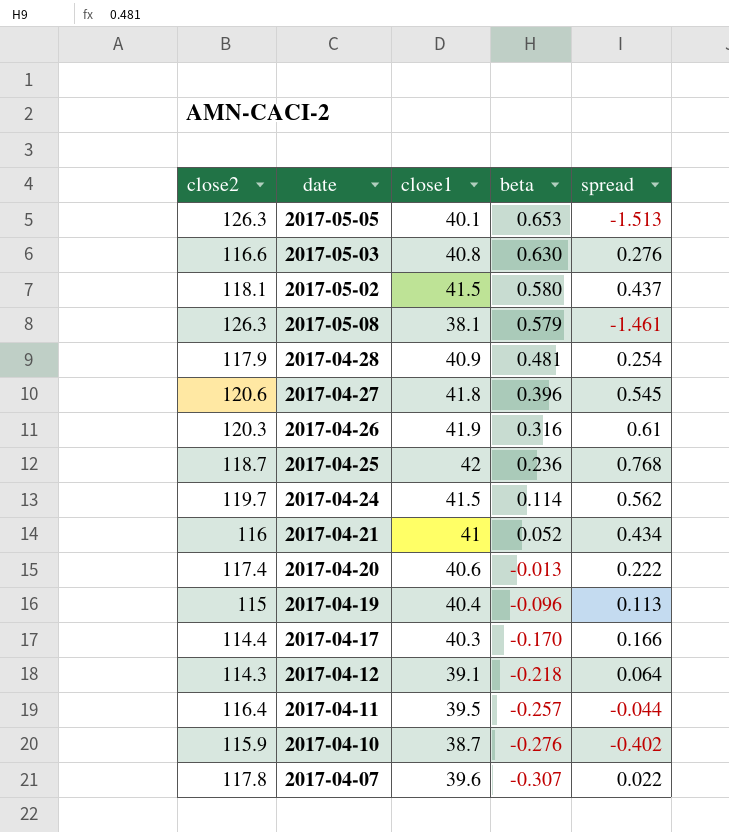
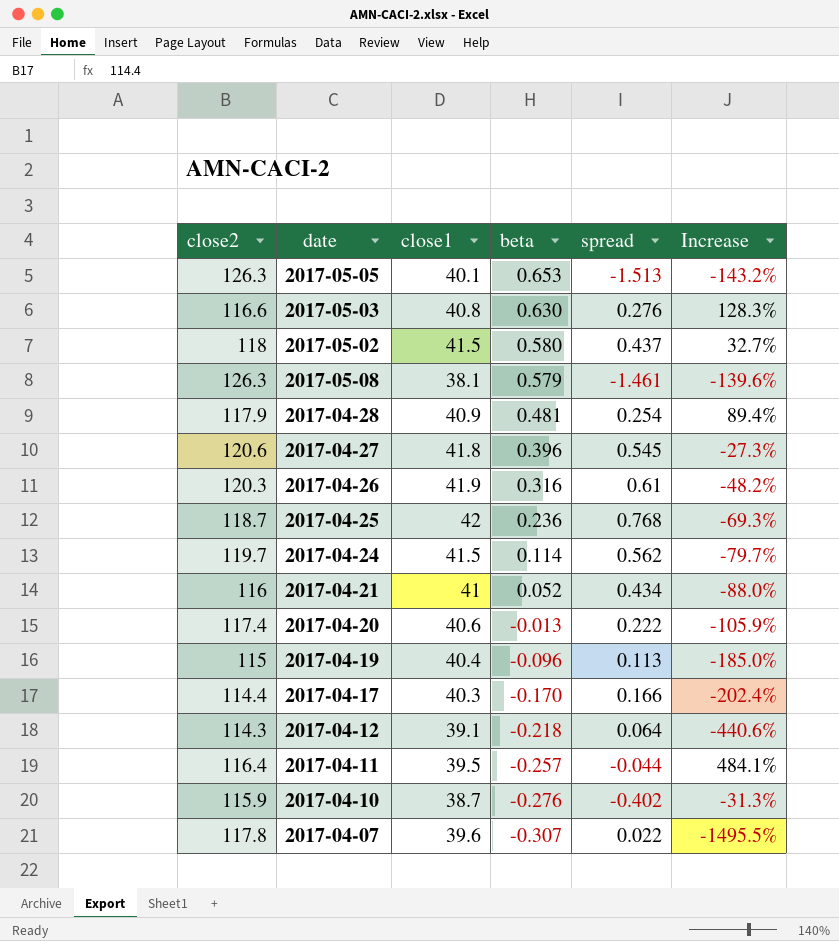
column Increase | formula: none -> ([beta] - [spread]) / [spread]
2017-05-02 | close2: 118.1 -> 118

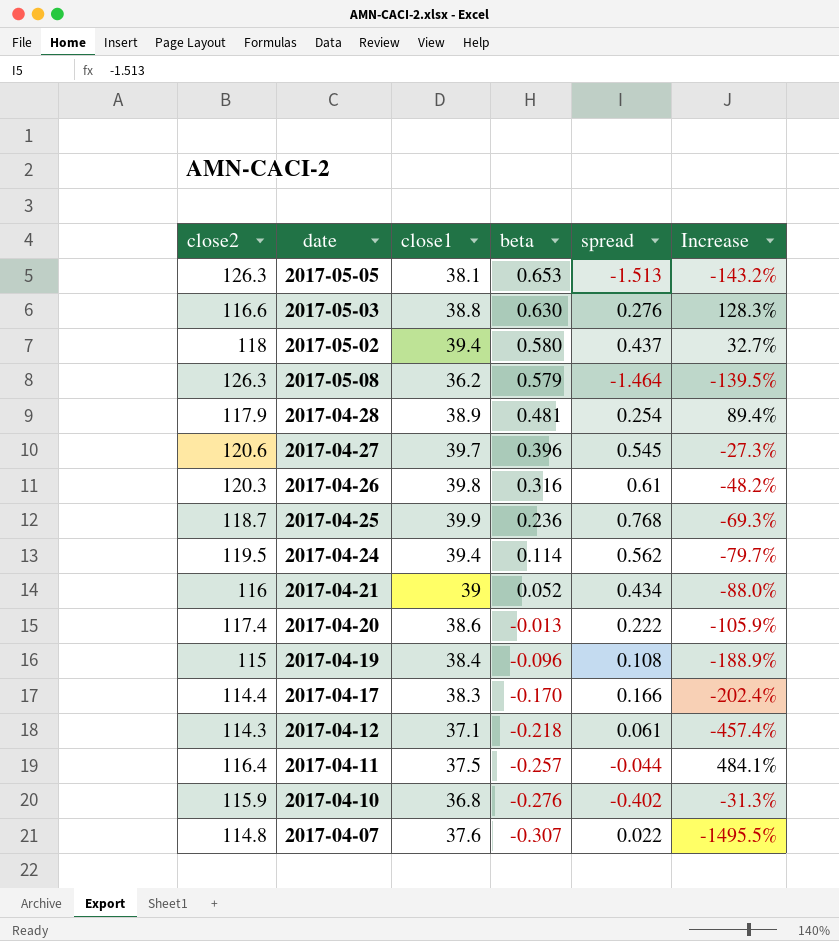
2017-05-05 | close1: 40.1 -> 38.1
2017-05-03 | close1: 40.8 -> 38.8
2017-05-02 | close1: 41.5 -> 39.4
2017-05-08 | close1: 38.1 -> 36.2
2017-05-08 | spread: -1.461 -> -1.464
2017-05-08 | Increase: -139.6% -> -139.5%
2017-04-28 | close1: 40.9 -> 38.9
2017-04-27 | close1: 41.8 -> 39.7
2017-04-26 | close1: 41.9 -> 39.8
2017-04-25 | close1: 42 -> 39.9
2017-04-24 | close2: 119.7 -> 119.5
2017-04-24 | close1: 41.5 -> 39.4
2017-04-21 | close1: 41 -> 39
2017-04-20 | close1: 40.6 -> 38.6
2017-04-19 | close1: 40.4 -> 38.4
2017-04-19 | spread: 0.113 -> 0.108
2017-04-19 | Increase: -185.0% -> -188.9%
2017-04-17 | close1: 40.3 -> 38.3
2017-04-12 | close1: 39.1 -> 37.1
2017-04-12 | spread: 0.064 -> 0.061
2017-04-12 | Increase: -440.6% -> -457.4%
2017-04-11 | close1: 39.5 -> 37.5
2017-04-10 | close1: 38.7 -> 36.8
2017-04-07 | close2: 117.8 -> 114.8
2017-04-07 | close1: 39.6 -> 37.6

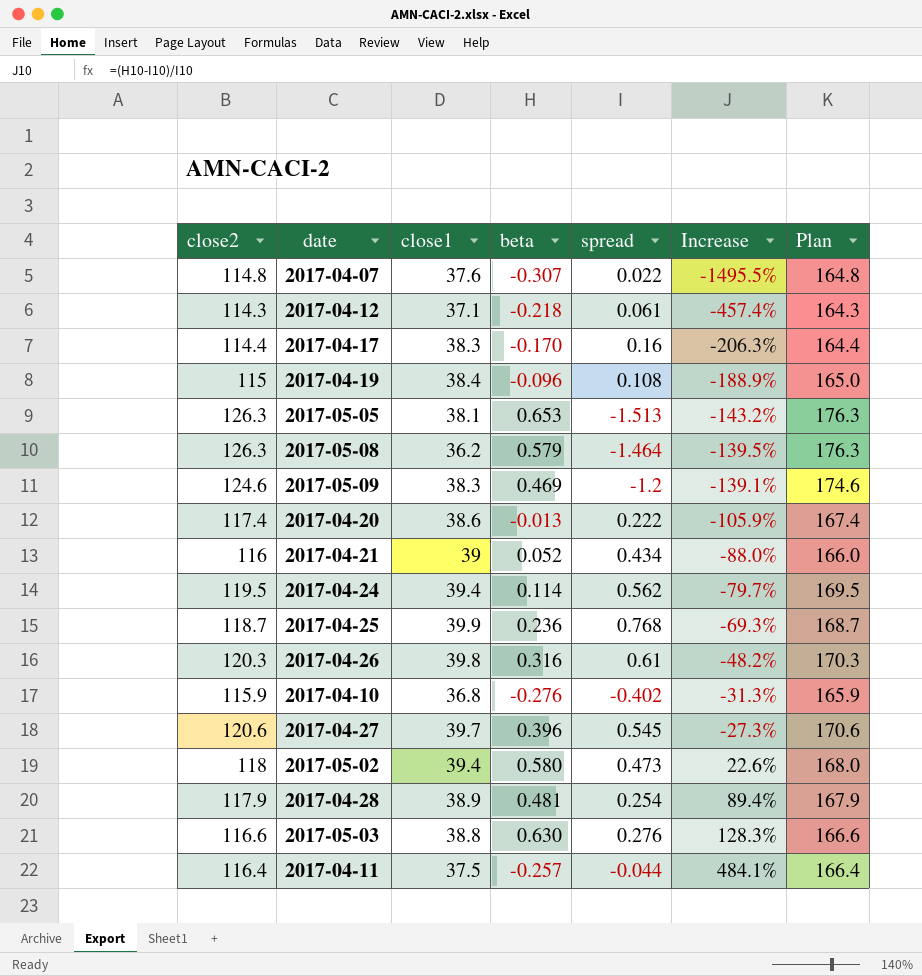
row order: beta descending -> Increase ascending
column Plan | formula: none -> [close2] + 50
2017-04-17 | spread: 0.166 -> 0.16
2017-04-17 | Increase: -202.4% -> -206.3%
row 2017-05-09: none -> 124.6 | 38.3 | 0.469 | -1.2 | -139.1% | 174.6
2017-05-02 | spread: 0.437 -> 0.473
2017-05-02 | Increase: 32.7% -> 22.6%

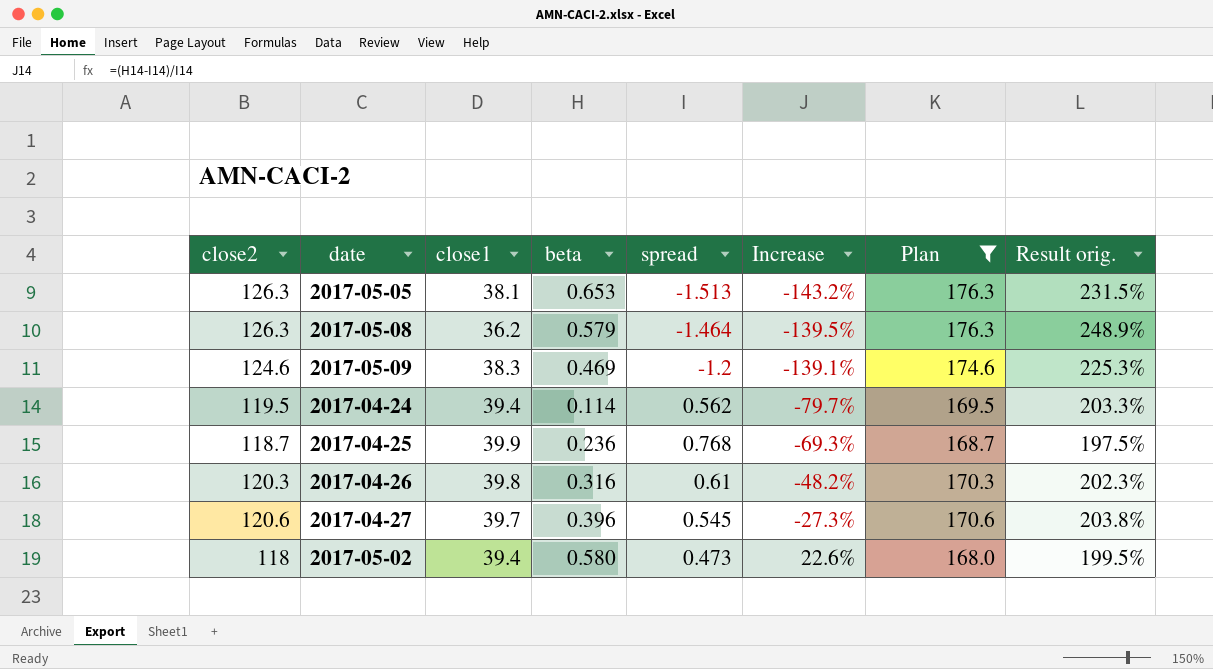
filter: none -> Plan >= 168.0
column Result orig. | formula: none -> ([close2] - [close1]) / [close1]

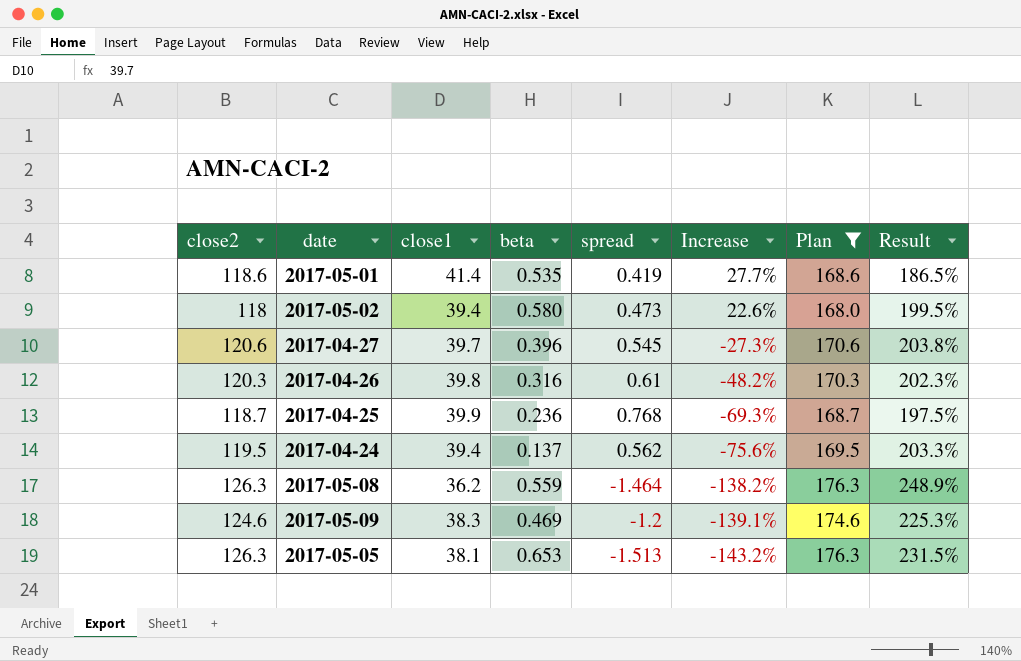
row order: Increase ascending -> Increase descending
column name: Result orig. -> Result
row 2017-05-01: none -> 118.6 | 41.4 | 0.535 | 0.419 | 27.7% | 168.6 | 186.5%
2017-04-24 | beta: 0.114 -> 0.137
2017-04-24 | Increase: -79.7% -> -75.6%
2017-05-08 | beta: 0.579 -> 0.559
2017-05-08 | Increase: -139.5% -> -138.2%

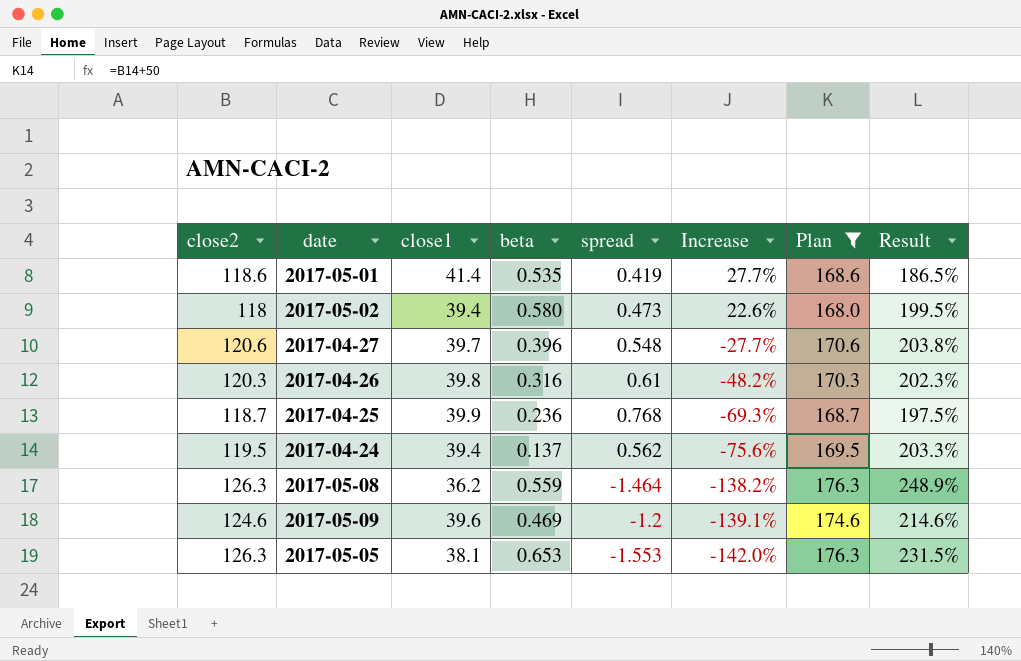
2017-04-27 | spread: 0.545 -> 0.548
2017-04-27 | Increase: -27.3% -> -27.7%
2017-05-09 | close1: 38.3 -> 39.6
2017-05-09 | Result: 225.3% -> 214.6%
2017-05-05 | spread: -1.513 -> -1.553
2017-05-05 | Increase: -143.2% -> -142.0%

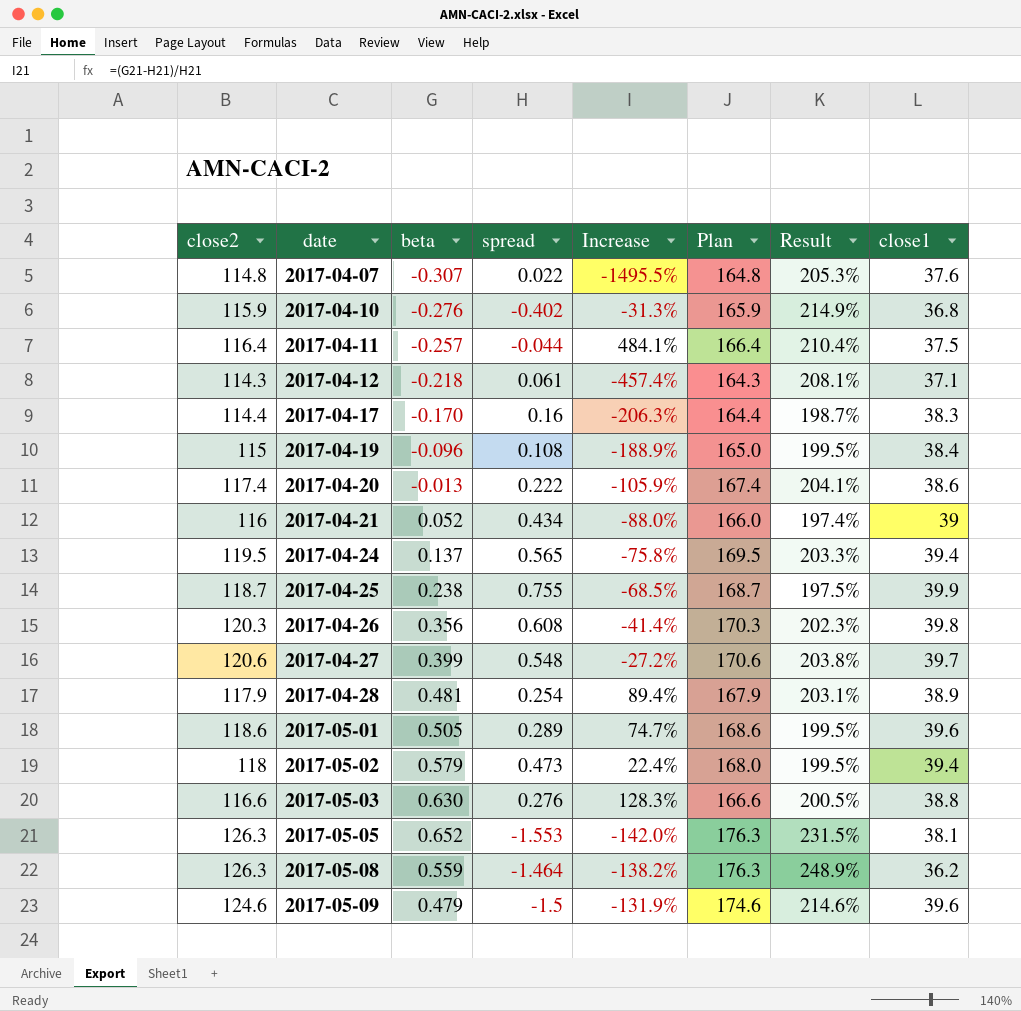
filter: Plan >= 168.0 -> none
row order: Increase descending -> date ascending
column close1 | position: 3 -> 8
2017-04-24 | spread: 0.562 -> 0.565
2017-04-24 | Increase: -75.6% -> -75.8%
2017-04-25 | beta: 0.236 -> 0.238
2017-04-25 | spread: 0.768 -> 0.755
2017-04-25 | Increase: -69.3% -> -68.5%
2017-04-26 | beta: 0.316 -> 0.356
2017-04-26 | spread: 0.61 -> 0.608
2017-04-26 | Increase: -48.2% -> -41.4%
2017-04-27 | beta: 0.396 -> 0.399
2017-04-27 | Increase: -27.7% -> -27.2%
2017-05-01 | beta: 0.535 -> 0.505
2017-05-01 | spread: 0.419 -> 0.289
2017-05-01 | Increase: 27.7% -> 74.7%
2017-05-01 | Result: 186.5% -> 199.5%
2017-05-01 | close1: 41.4 -> 39.6
2017-05-02 | beta: 0.580 -> 0.579
2017-05-02 | Increase: 22.6% -> 22.4%
2017-05-05 | beta: 0.653 -> 0.652
2017-05-09 | beta: 0.469 -> 0.479
2017-05-09 | spread: -1.2 -> -1.5
2017-05-09 | Increase: -139.1% -> -131.9%

